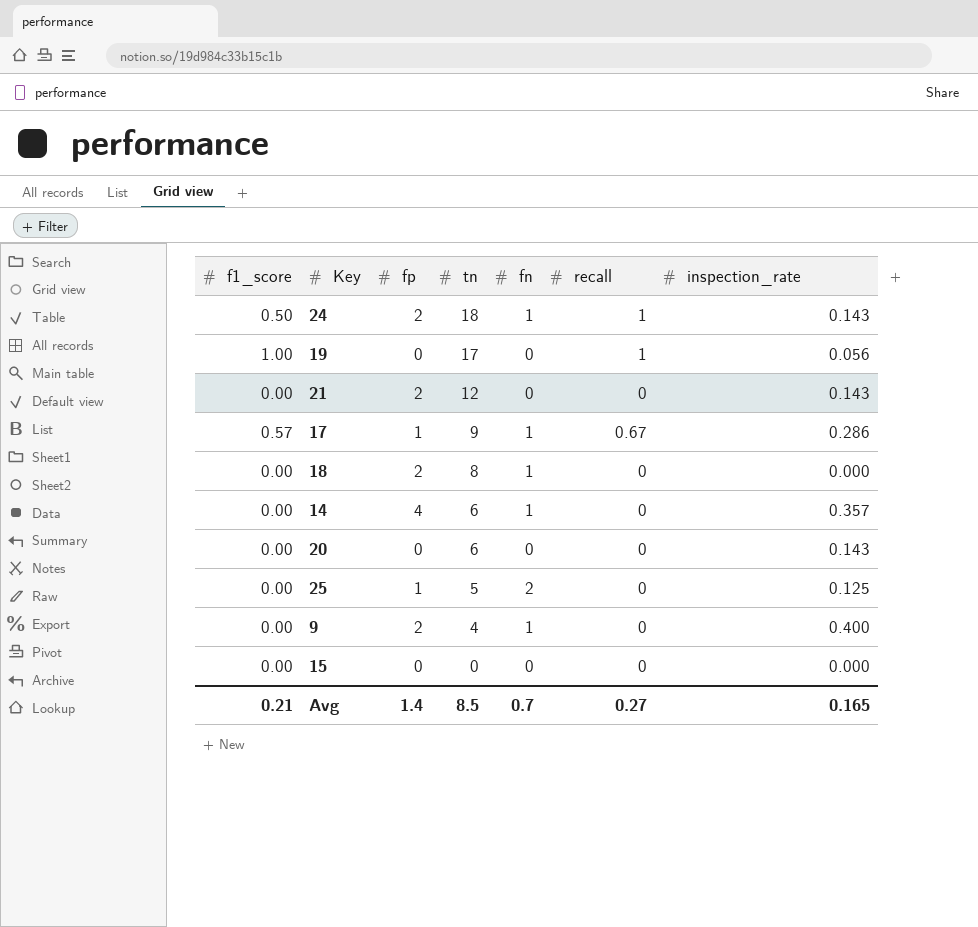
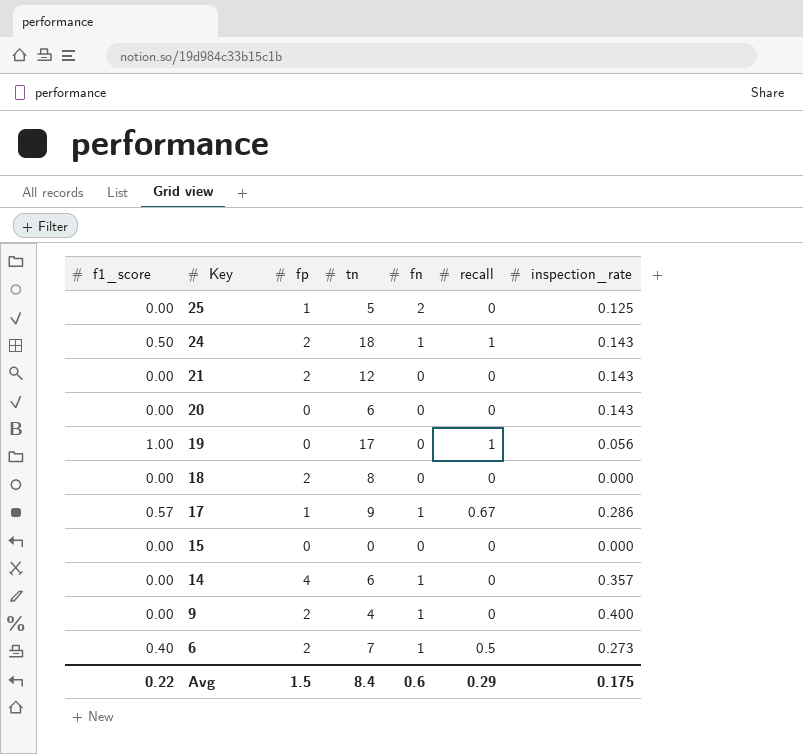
row order: tn descending -> Key descending
18 | fn: 1 -> 0
row 6: none -> 0.40 | 2 | 7 | 1 | 0.5 | 0.273
Avg | f1_score: 0.21 -> 0.22
Avg | fp: 1.4 -> 1.5
Avg | tn: 8.5 -> 8.4
Avg | fn: 0.7 -> 0.6
Avg | recall: 0.27 -> 0.29
Avg | inspection_rate: 0.165 -> 0.175

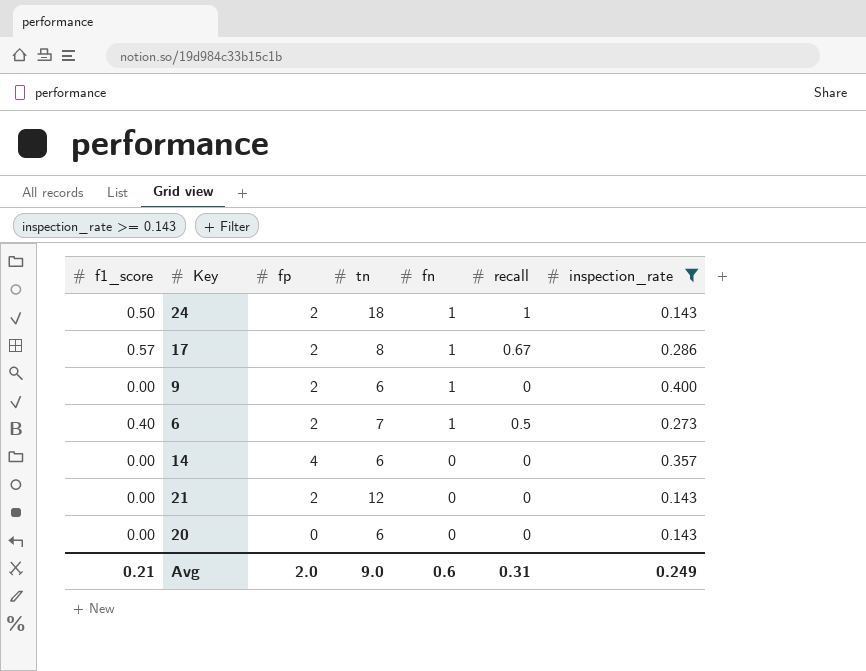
filter: none -> inspection_rate >= 0.143
row order: Key descending -> fn descending
17 | fp: 1 -> 2
17 | tn: 9 -> 8
9 | tn: 4 -> 6
14 | fn: 1 -> 0
Avg | f1_score: 0.22 -> 0.21
Avg | fp: 1.5 -> 2.0
Avg | tn: 8.4 -> 9.0
Avg | recall: 0.29 -> 0.31
Avg | inspection_rate: 0.175 -> 0.249

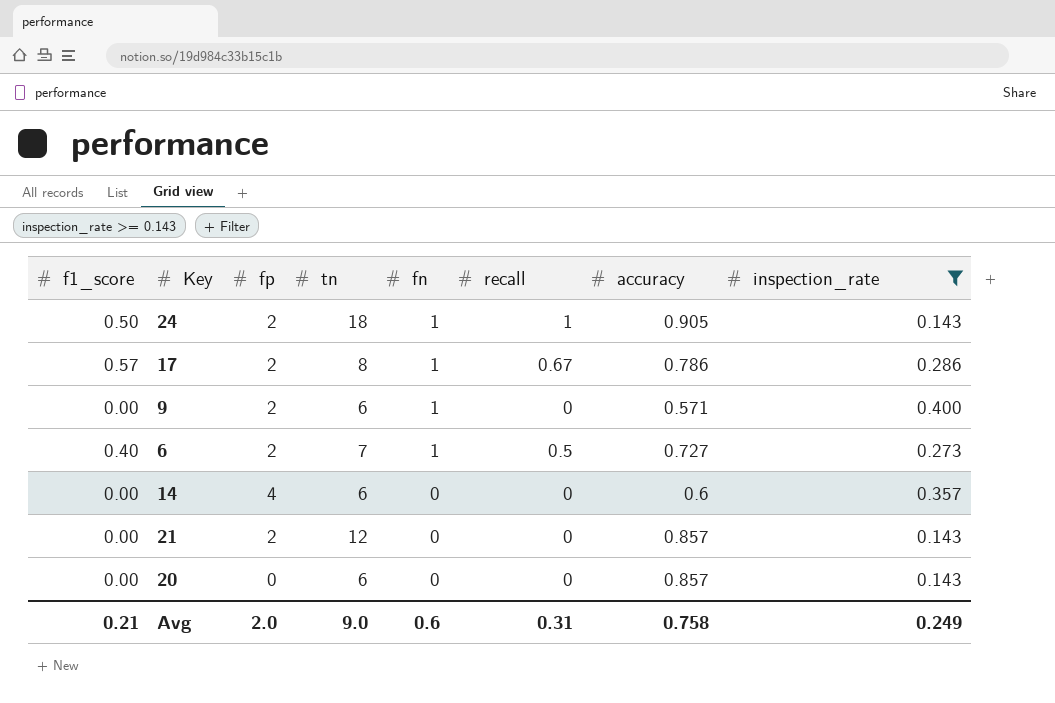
column accuracy | position: none -> 7

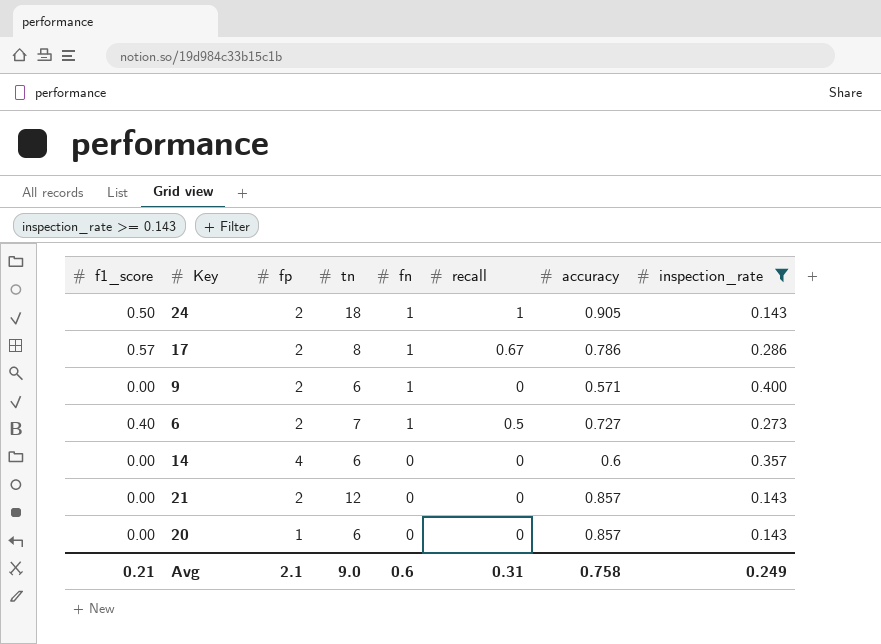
20 | fp: 0 -> 1
Avg | fp: 2.0 -> 2.1

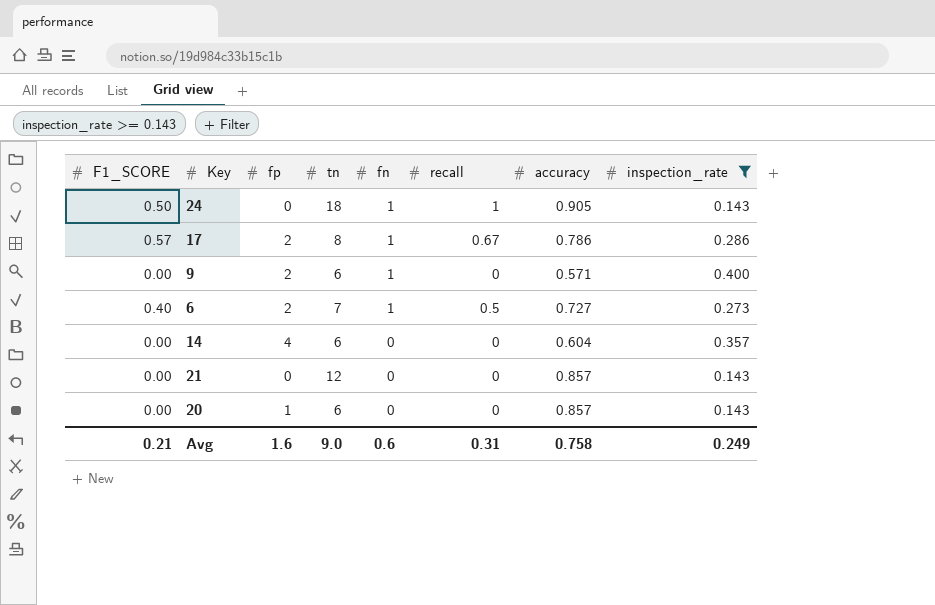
column name: f1_score -> F1_SCORE
24 | fp: 2 -> 0
14 | accuracy: 0.6 -> 0.604
21 | fp: 2 -> 0
Avg | fp: 2.1 -> 1.6

